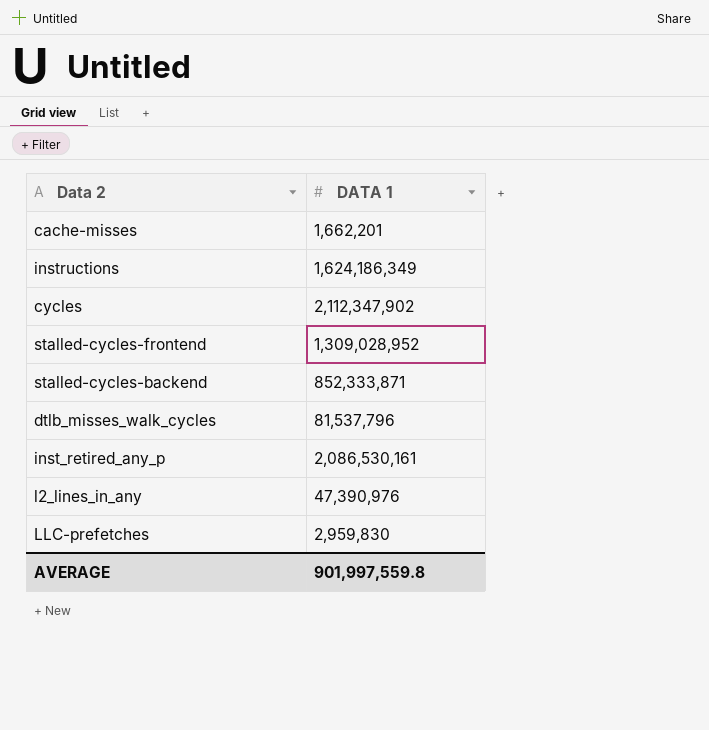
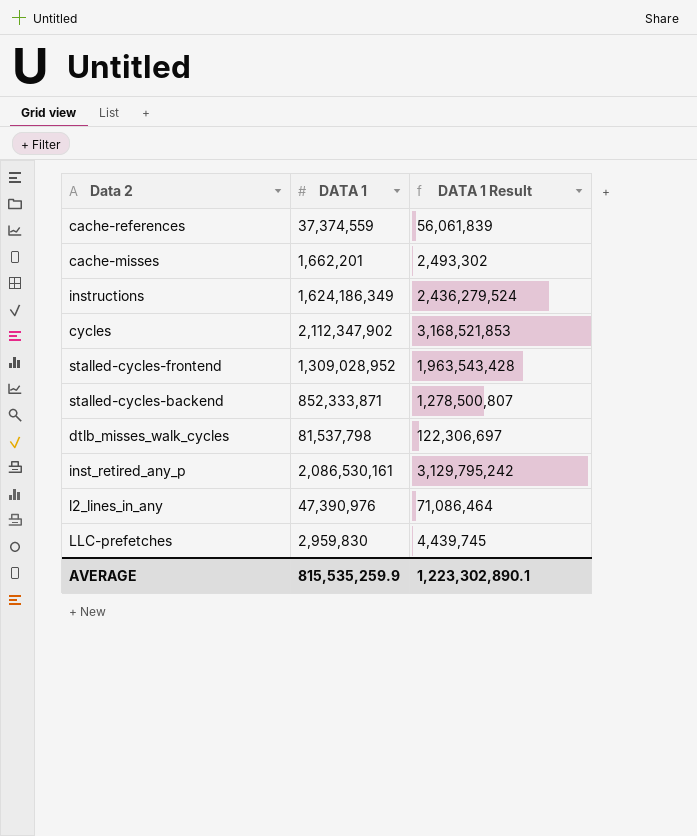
column DATA 1 Result | formula: none -> [DATA 1] * 1.5
row cache-references: none -> 37,374,559 | 56,061,839
dtlb_misses_walk_cycles | DATA 1: 81,537,796 -> 81,537,798
AVERAGE | DATA 1: 901,997,559.8 -> 815,535,259.9

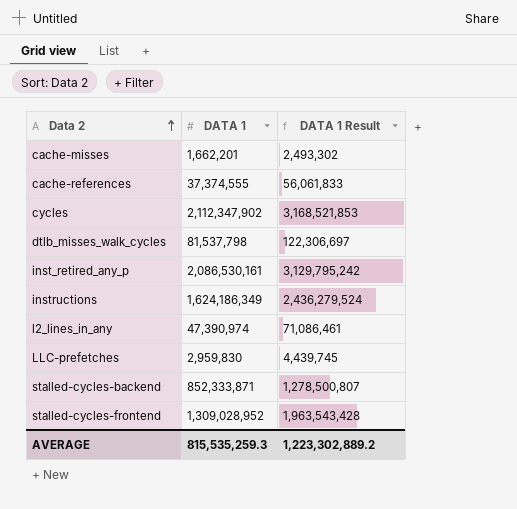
row order: none -> Data 2 ascending
cache-references | DATA 1: 37,374,559 -> 37,374,555
cache-references | DATA 1 Result: 56,061,839 -> 56,061,833
l2_lines_in_any | DATA 1: 47,390,976 -> 47,390,974
l2_lines_in_any | DATA 1 Result: 71,086,464 -> 71,086,461
AVERAGE | DATA 1: 815,535,259.9 -> 815,535,259.3
AVERAGE | DATA 1 Result: 1,223,302,890.1 -> 1,223,302,889.2

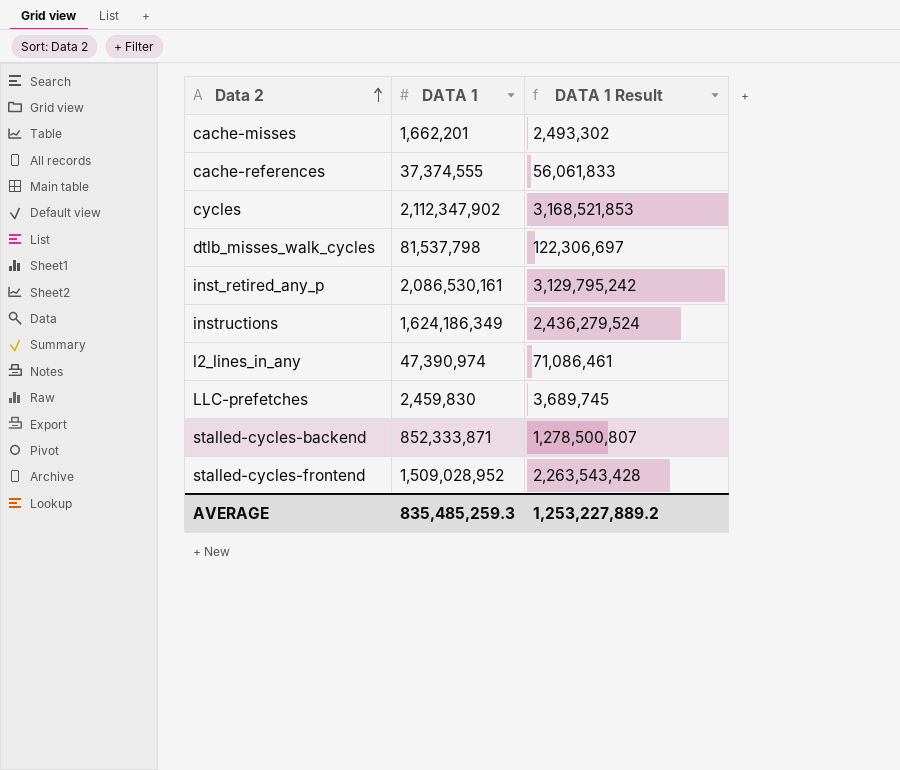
LLC-prefetches | DATA 1: 2,959,830 -> 2,459,830
LLC-prefetches | DATA 1 Result: 4,439,745 -> 3,689,745
stalled-cycles-frontend | DATA 1: 1,309,028,952 -> 1,509,028,952
stalled-cycles-frontend | DATA 1 Result: 1,963,543,428 -> 2,263,543,428
AVERAGE | DATA 1: 815,535,259.3 -> 835,485,259.3
AVERAGE | DATA 1 Result: 1,223,302,889.2 -> 1,253,227,889.2

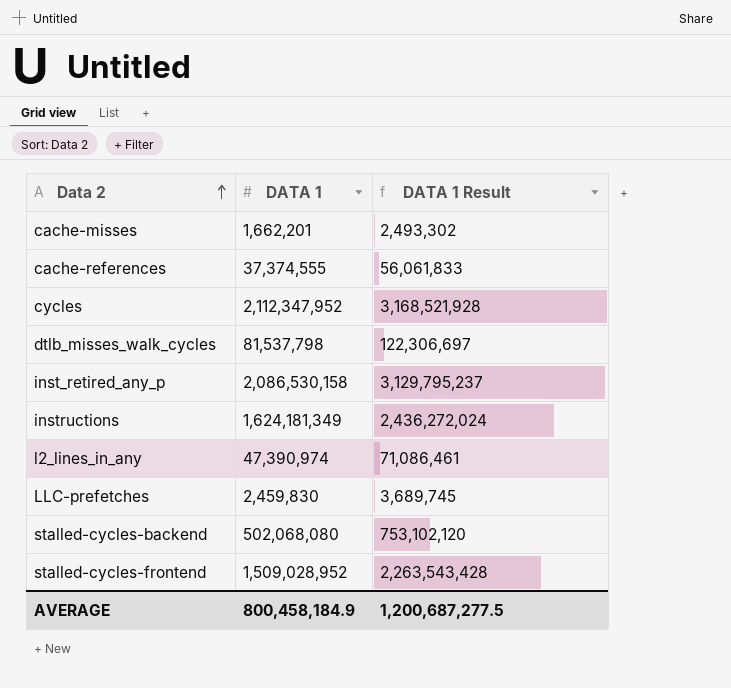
cycles | DATA 1: 2,112,347,902 -> 2,112,347,952
cycles | DATA 1 Result: 3,168,521,853 -> 3,168,521,928
inst_retired_any_p | DATA 1: 2,086,530,161 -> 2,086,530,158
inst_retired_any_p | DATA 1 Result: 3,129,795,242 -> 3,129,795,237
instructions | DATA 1: 1,624,186,349 -> 1,624,181,349
instructions | DATA 1 Result: 2,436,279,524 -> 2,436,272,024
stalled-cycles-backend | DATA 1: 852,333,871 -> 502,068,080
stalled-cycles-backend | DATA 1 Result: 1,278,500,807 -> 753,102,120
AVERAGE | DATA 1: 835,485,259.3 -> 800,458,184.9
AVERAGE | DATA 1 Result: 1,253,227,889.2 -> 1,200,687,277.5

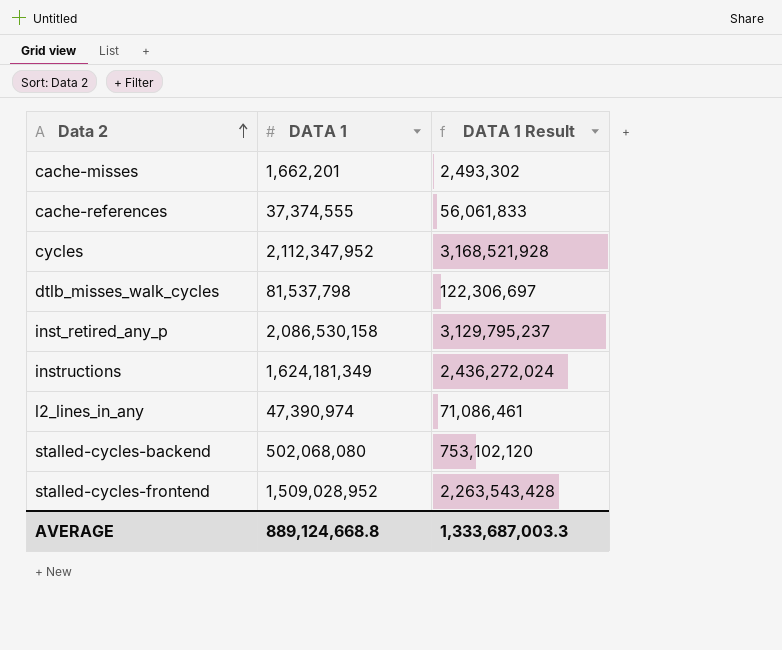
row LLC-prefetches: 2,459,830 | 3,689,745 -> none
AVERAGE | DATA 1: 800,458,184.9 -> 889,124,668.8
AVERAGE | DATA 1 Result: 1,200,687,277.5 -> 1,333,687,003.3

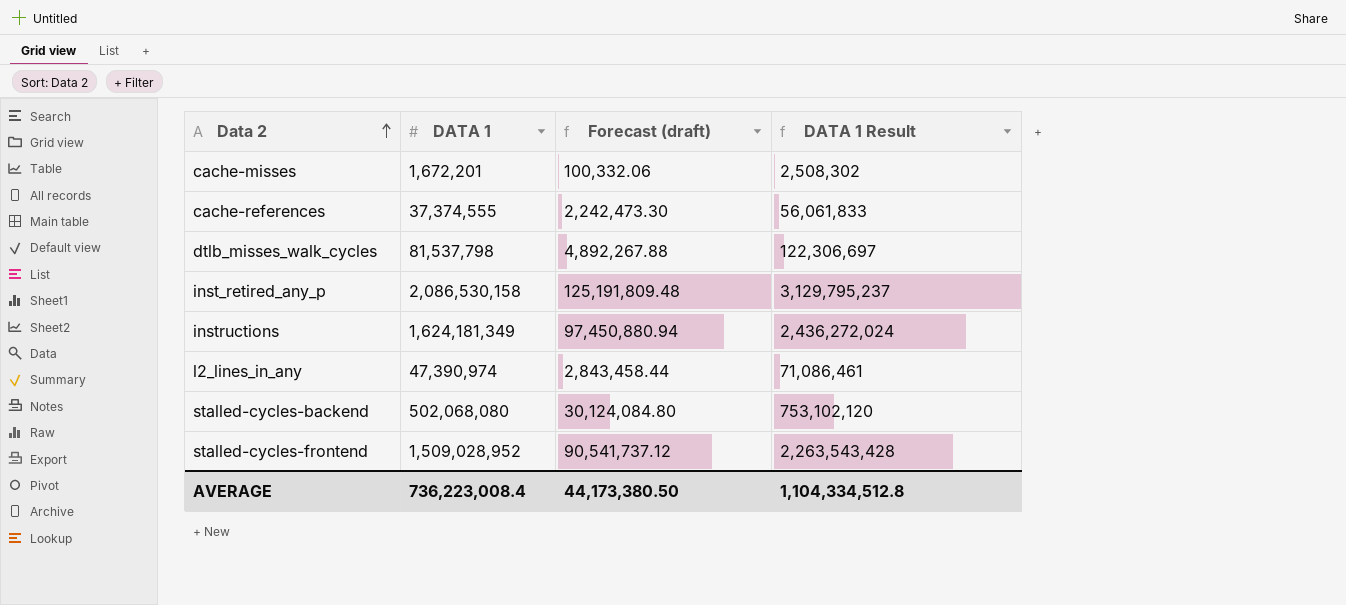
column Forecast (draft) | formula: none -> [DATA 1] * 0.06
row cycles: 2,112,347,952 | 3,168,521,928 -> none
cache-misses | DATA 1: 1,662,201 -> 1,672,201
cache-misses | DATA 1 Result: 2,493,302 -> 2,508,302
AVERAGE | DATA 1: 889,124,668.8 -> 736,223,008.4
AVERAGE | DATA 1 Result: 1,333,687,003.3 -> 1,104,334,512.8

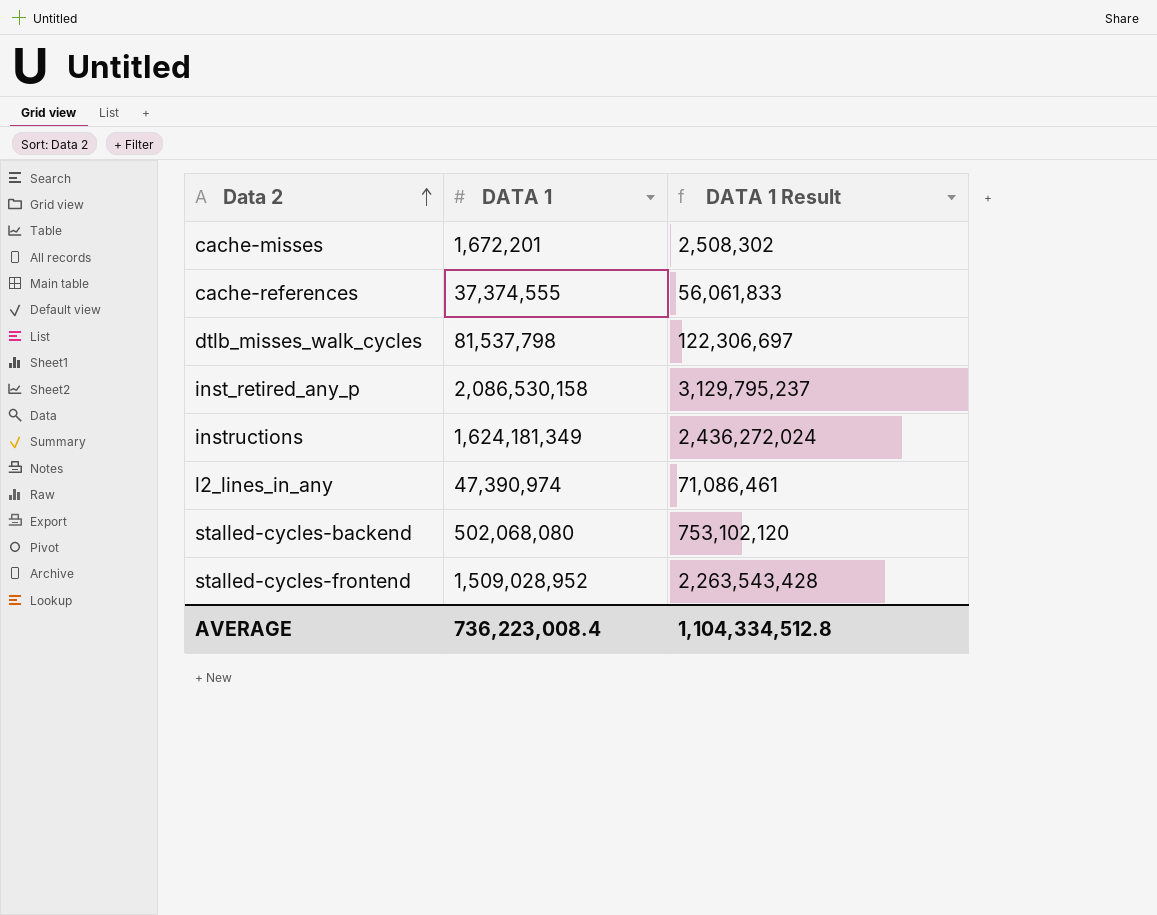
column Forecast (draft) | formula: [DATA 1] * 0.06 -> none

